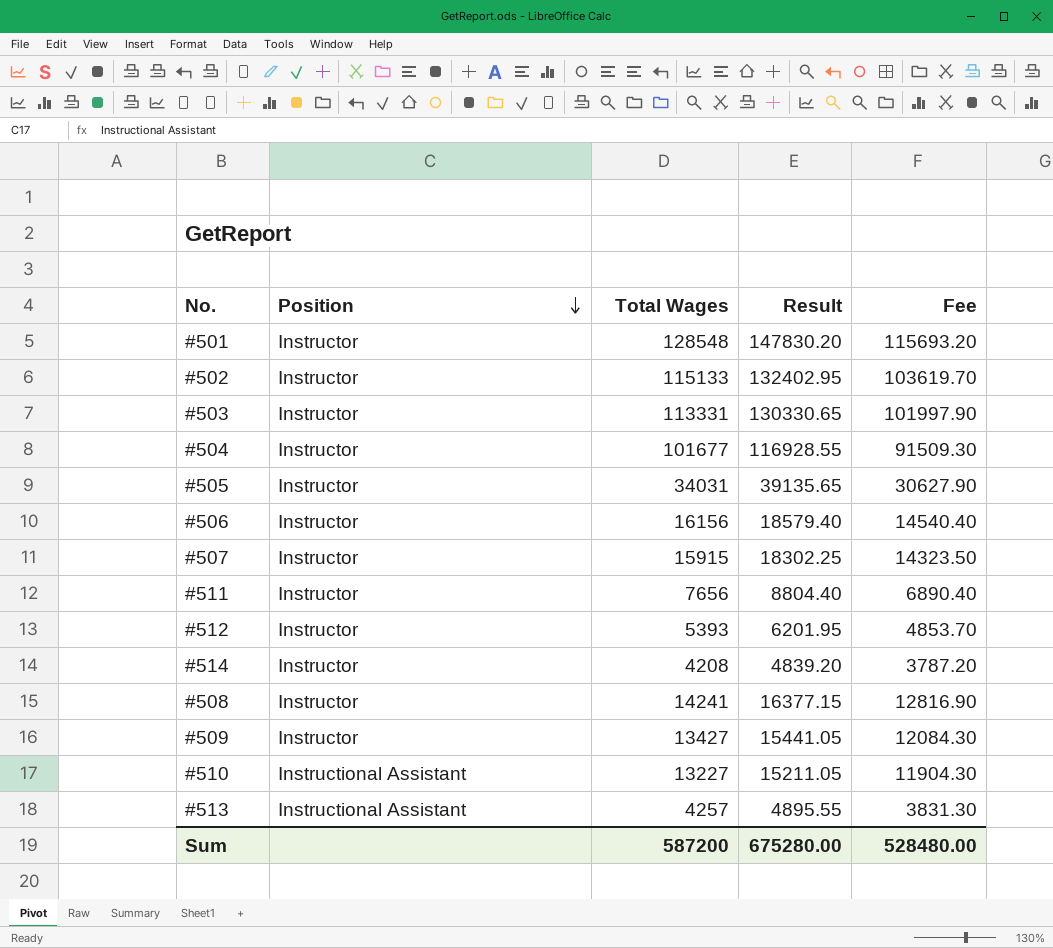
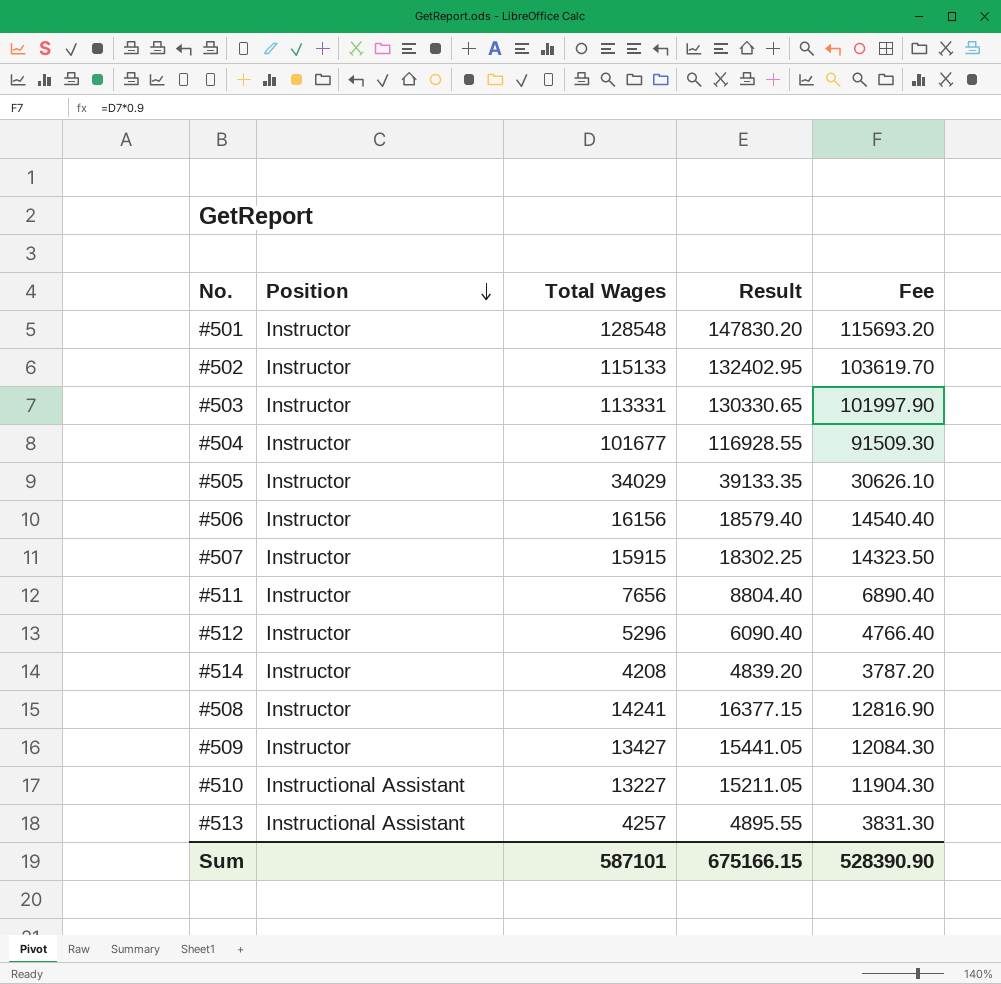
#505 | Total Wages: 34031 -> 34029
#505 | Result: 39135.65 -> 39133.35
#505 | Fee: 30627.90 -> 30626.10
#512 | Total Wages: 5393 -> 5296
#512 | Result: 6201.95 -> 6090.40
#512 | Fee: 4853.70 -> 4766.40
Sum | Total Wages: 587200 -> 587101
Sum | Result: 675280.00 -> 675166.15
Sum | Fee: 528480.00 -> 528390.90

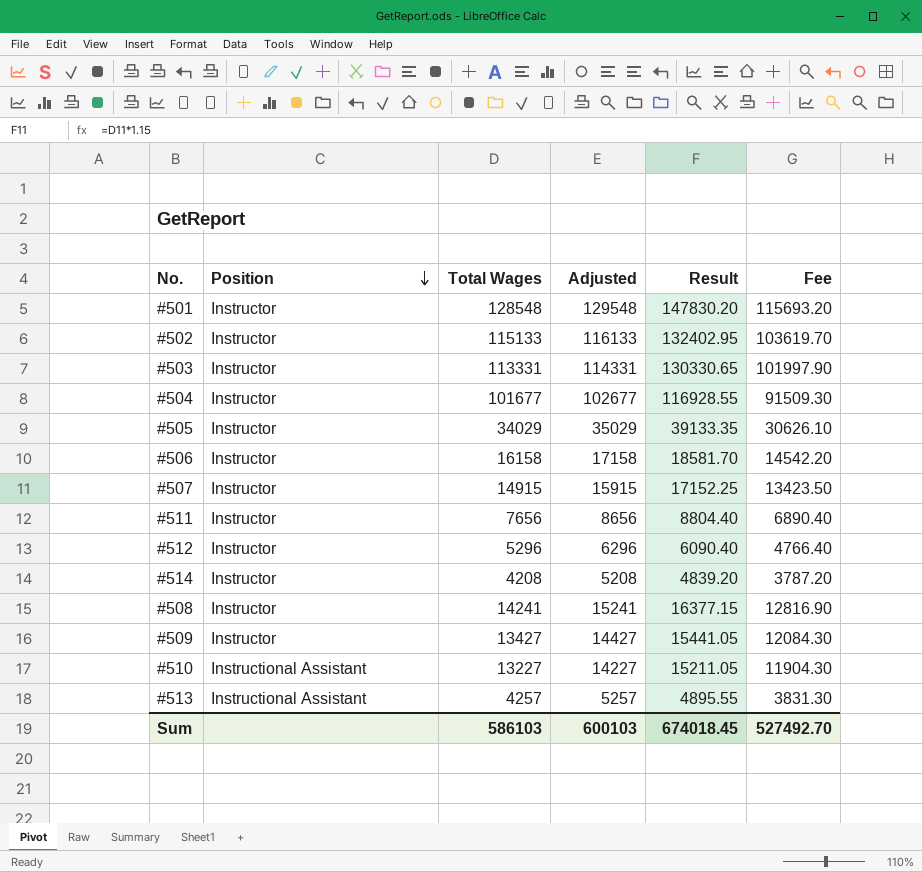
column Adjusted | formula: none -> [Total Wages] + 1000
#506 | Total Wages: 16156 -> 16158
#506 | Result: 18579.40 -> 18581.70
#506 | Fee: 14540.40 -> 14542.20
#507 | Total Wages: 15915 -> 14915
#507 | Result: 18302.25 -> 17152.25
#507 | Fee: 14323.50 -> 13423.50
Sum | Total Wages: 587101 -> 586103
Sum | Result: 675166.15 -> 674018.45
Sum | Fee: 528390.90 -> 527492.70

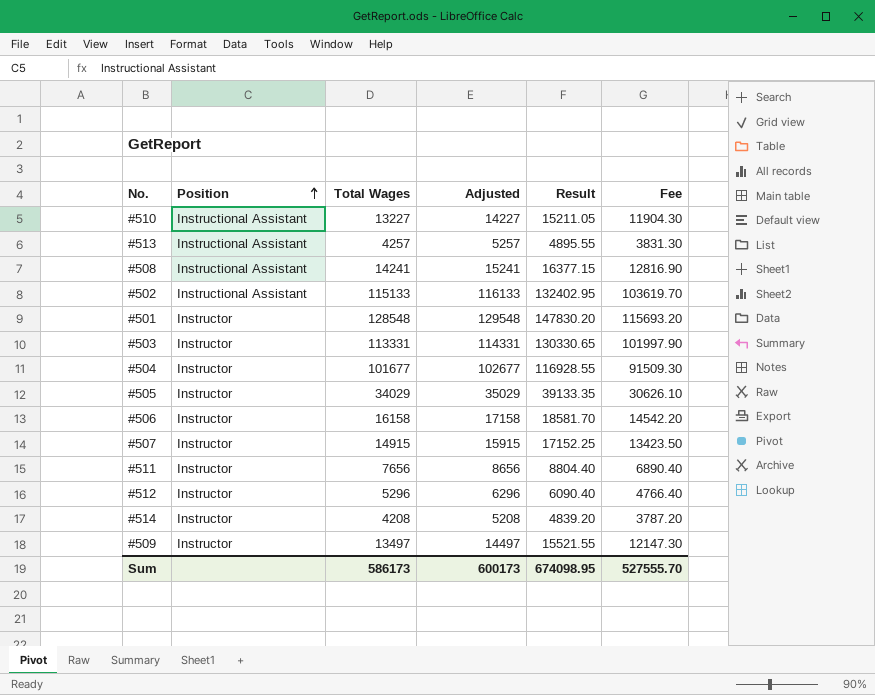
row order: Position descending -> Position ascending
#508 | Position: Instructor -> Instructional Assistant
#502 | Position: Instructor -> Instructional Assistant
#509 | Total Wages: 13427 -> 13497
#509 | Adjusted: 14427 -> 14497
#509 | Result: 15441.05 -> 15521.55
#509 | Fee: 12084.30 -> 12147.30
Sum | Total Wages: 586103 -> 586173
Sum | Adjusted: 600103 -> 600173
Sum | Result: 674018.45 -> 674098.95
Sum | Fee: 527492.70 -> 527555.70

